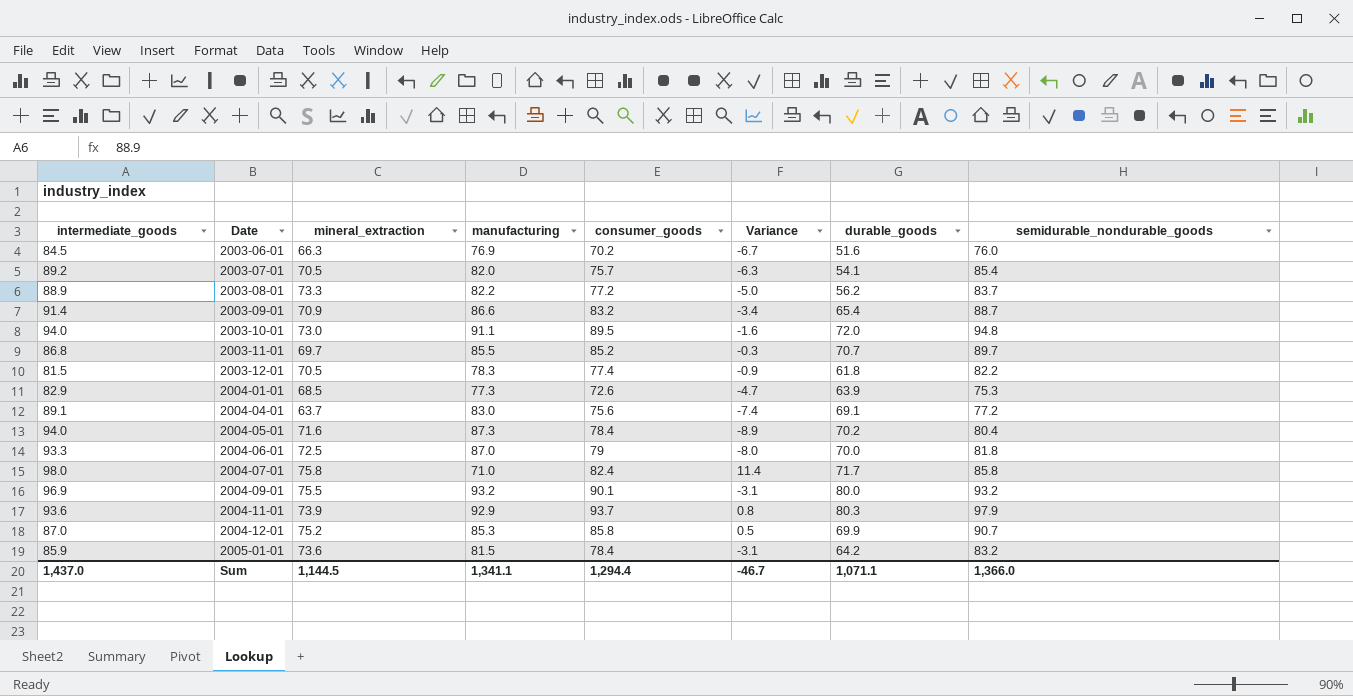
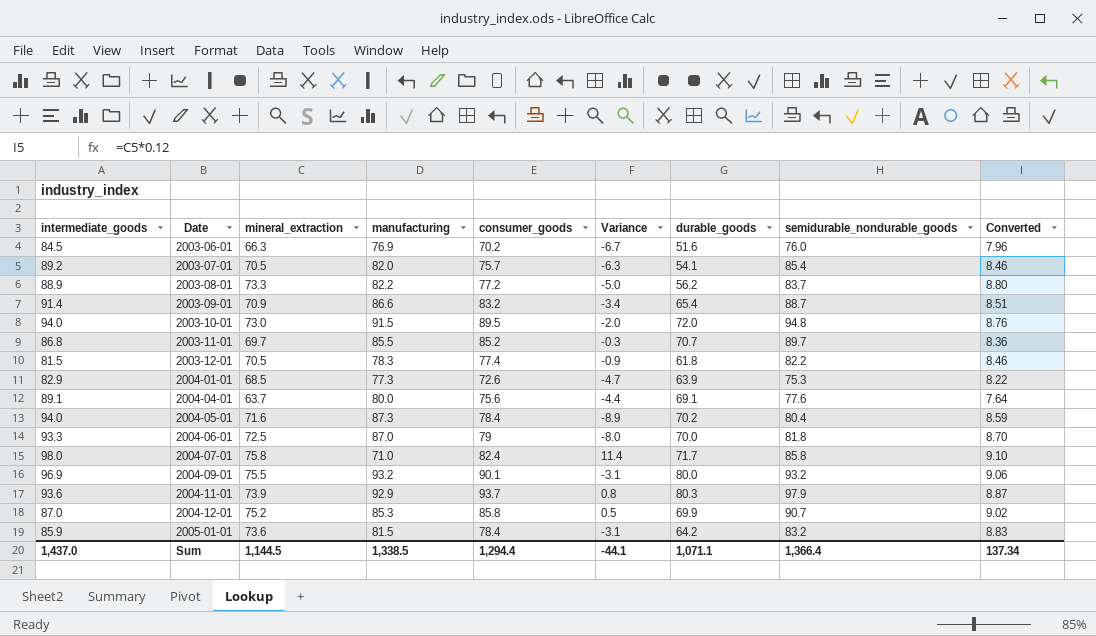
column Converted | formula: none -> [mineral_extraction] * 0.12
2003-10-01 | manufacturing: 91.1 -> 91.5
2003-10-01 | Variance: -1.6 -> -2.0
2004-04-01 | manufacturing: 83.0 -> 80.0
2004-04-01 | Variance: -7.4 -> -4.4
2004-04-01 | semidurable_nondurable_goods: 77.2 -> 77.6
Sum | manufacturing: 1,341.1 -> 1,338.5
Sum | Variance: -46.7 -> -44.1
Sum | semidurable_nondurable_goods: 1,366.0 -> 1,366.4

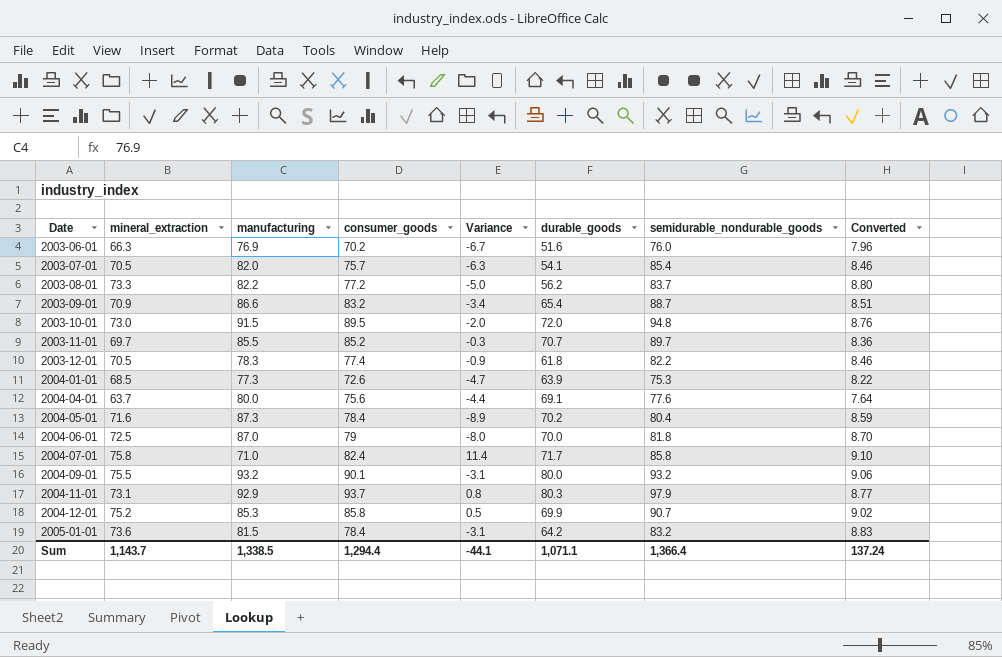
column intermediate_goods | position: 1 -> none
2004-11-01 | mineral_extraction: 73.9 -> 73.1
2004-11-01 | Converted: 8.87 -> 8.77
Sum | mineral_extraction: 1,144.5 -> 1,143.7
Sum | Converted: 137.34 -> 137.24

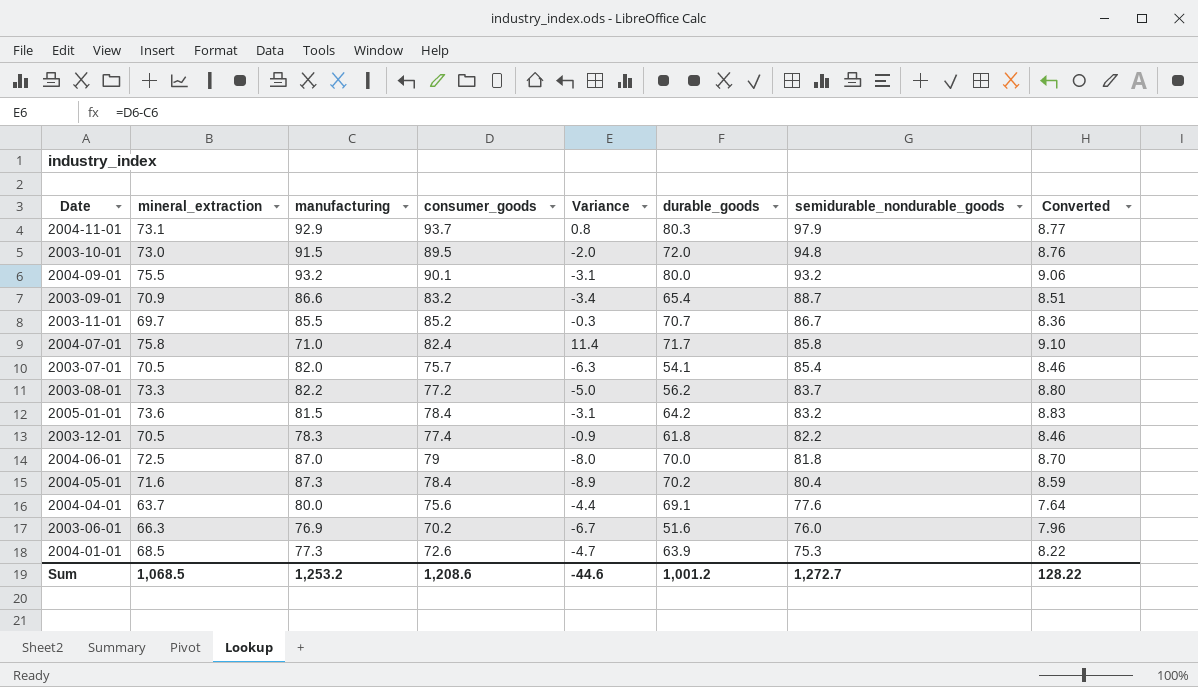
row order: Date ascending -> semidurable_nondurable_goods descending
row 2004-12-01: 75.2 | 85.3 | 85.8 | 0.5 | 69.9 | 90.7 | 9.02 -> none
2003-11-01 | semidurable_nondurable_goods: 89.7 -> 86.7
Sum | mineral_extraction: 1,143.7 -> 1,068.5
Sum | manufacturing: 1,338.5 -> 1,253.2
Sum | consumer_goods: 1,294.4 -> 1,208.6
Sum | Variance: -44.1 -> -44.6
Sum | durable_goods: 1,071.1 -> 1,001.2
Sum | semidurable_nondurable_goods: 1,366.4 -> 1,272.7
Sum | Converted: 137.24 -> 128.22

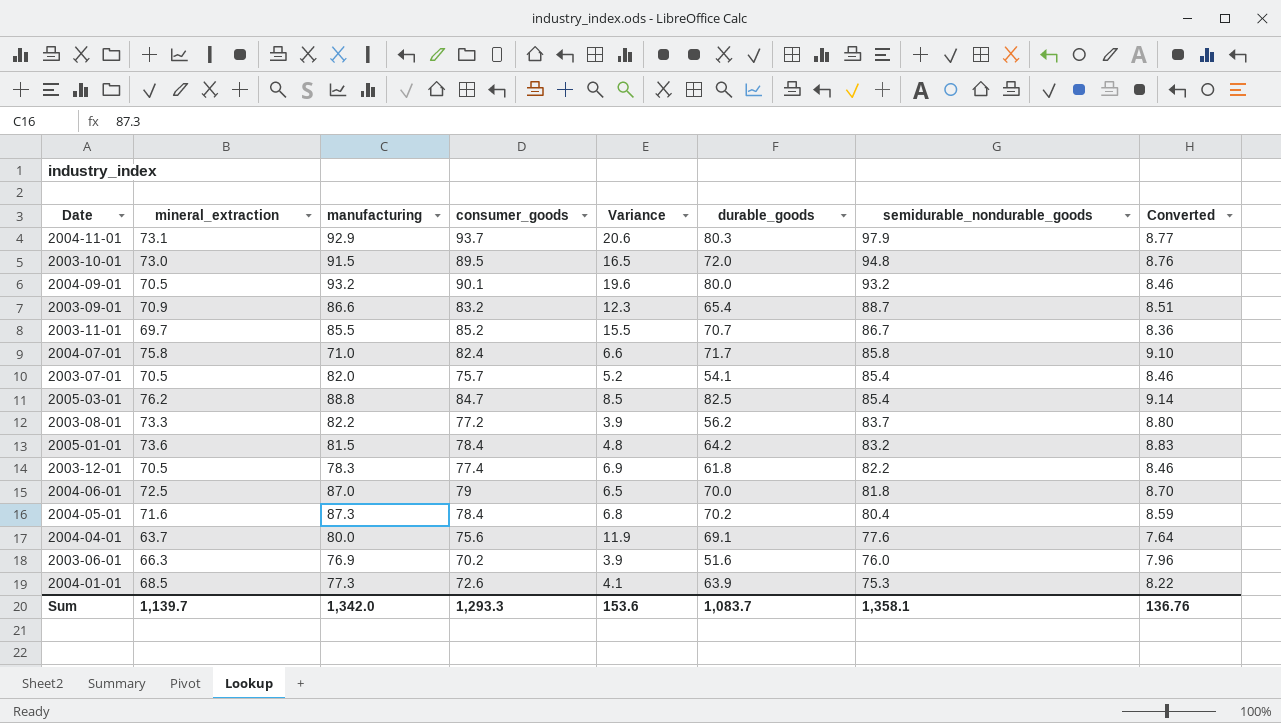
column Variance | formula: [consumer_goods] - [manufacturing] -> [consumer_goods] - [mineral_extraction]
2004-09-01 | mineral_extraction: 75.5 -> 70.5
2004-09-01 | Converted: 9.06 -> 8.46
row 2005-03-01: none -> 76.2 | 88.8 | 84.7 | 8.5 | 82.5 | 85.4 | 9.14
Sum | mineral_extraction: 1,068.5 -> 1,139.7
Sum | manufacturing: 1,253.2 -> 1,342.0
Sum | consumer_goods: 1,208.6 -> 1,293.3
Sum | Variance: -44.6 -> 153.6
Sum | durable_goods: 1,001.2 -> 1,083.7
Sum | semidurable_nondurable_goods: 1,272.7 -> 1,358.1
Sum | Converted: 128.22 -> 136.76

